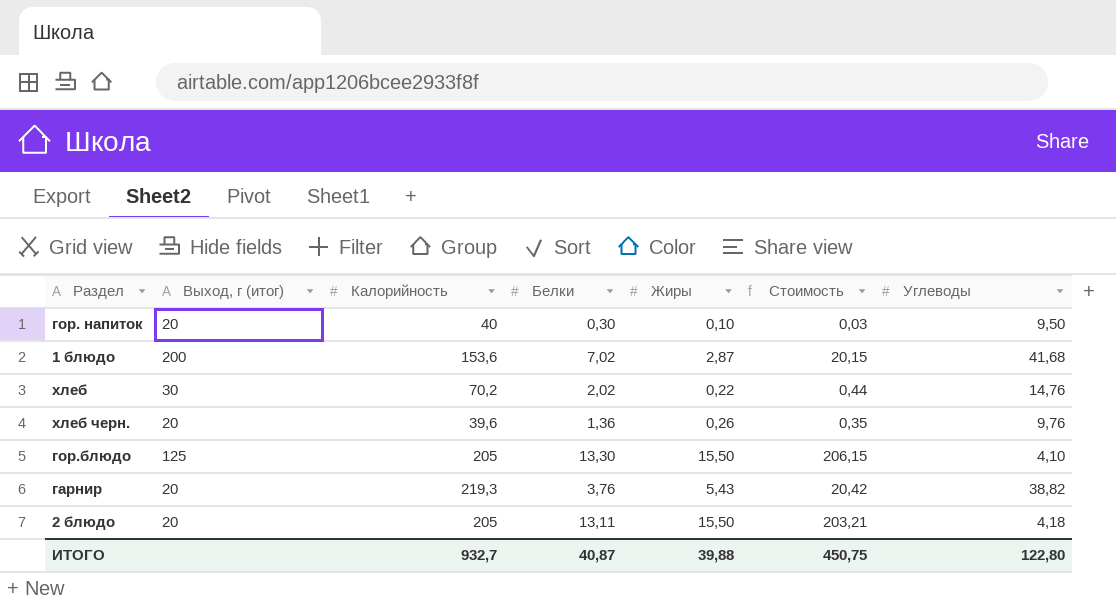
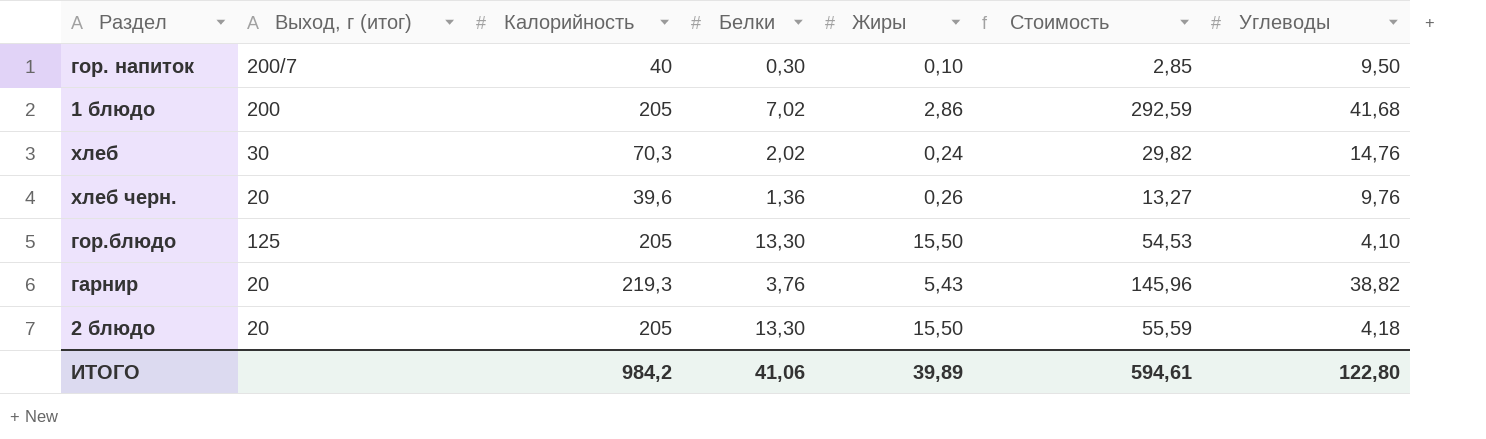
column Стоимость | formula: [Белки] * [Жиры] -> [Белки] * [Углеводы]
гор. напиток | Выход, г (итог): 20 -> 200/7
1 блюдо | Калорийность: 153,6 -> 205
1 блюдо | Жиры: 2,87 -> 2,86
хлеб | Калорийность: 70,2 -> 70,3
хлеб | Жиры: 0,22 -> 0,24
2 блюдо | Белки: 13,11 -> 13,30
ИТОГО | Калорийность: 932,7 -> 984,2
ИТОГО | Белки: 40,87 -> 41,06
ИТОГО | Жиры: 39,88 -> 39,89
ИТОГО | Стоимость: 450,75 -> 594,61

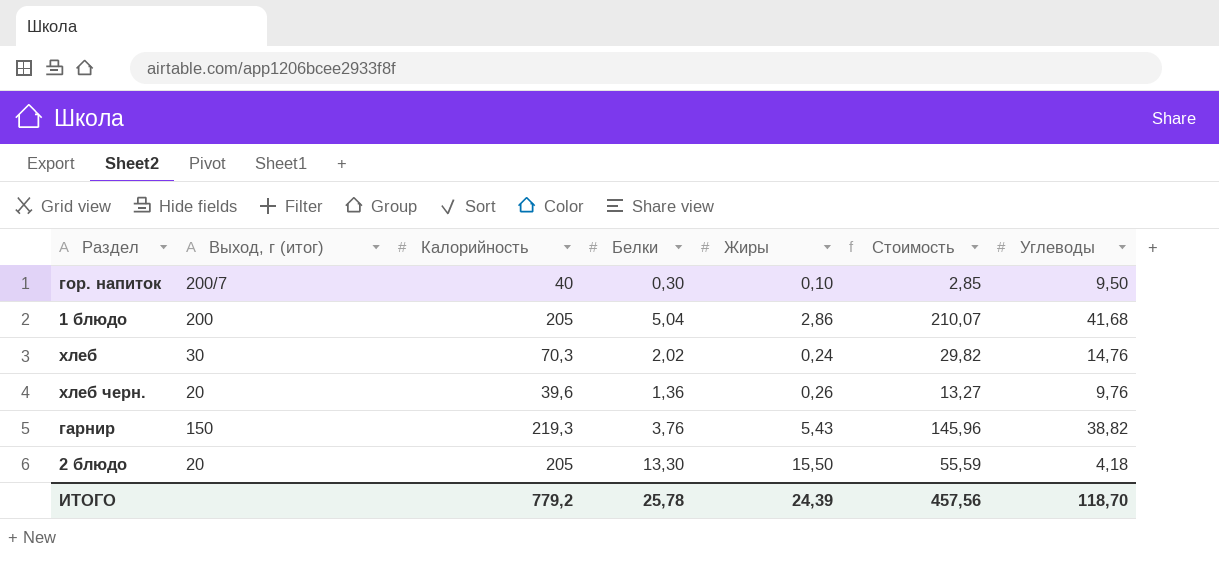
row гор.блюдо: 125 | 205 | 13,30 | 15,50 | 54,53 | 4,10 -> none
1 блюдо | Белки: 7,02 -> 5,04
1 блюдо | Стоимость: 292,59 -> 210,07
гарнир | Выход, г (итог): 20 -> 150
ИТОГО | Калорийность: 984,2 -> 779,2
ИТОГО | Белки: 41,06 -> 25,78
ИТОГО | Жиры: 39,89 -> 24,39
ИТОГО | Стоимость: 594,61 -> 457,56
ИТОГО | Углеводы: 122,80 -> 118,70

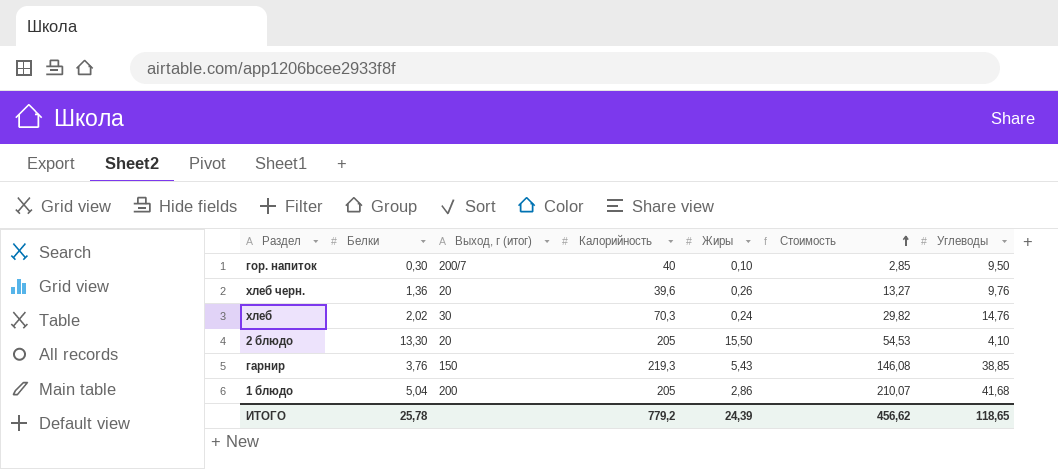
row order: none -> Стоимость ascending
column Белки | position: 4 -> 2
2 блюдо | Стоимость: 55,59 -> 54,53
2 блюдо | Углеводы: 4,18 -> 4,10
гарнир | Стоимость: 145,96 -> 146,08
гарнир | Углеводы: 38,82 -> 38,85
ИТОГО | Стоимость: 457,56 -> 456,62
ИТОГО | Углеводы: 118,70 -> 118,65

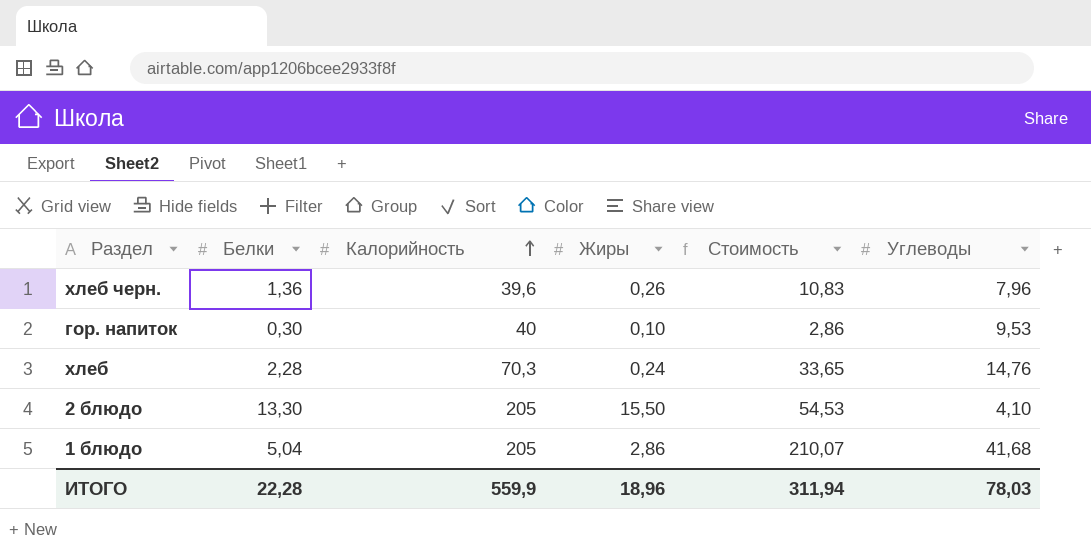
row order: Стоимость ascending -> Калорийность ascending
column Выход, г (итог) | position: 3 -> none
row гарнир: 3,76 | 150 | 219,3 | 5,43 | 146,08 | 38,85 -> none
хлеб черн. | Стоимость: 13,27 -> 10,83
хлеб черн. | Углеводы: 9,76 -> 7,96
гор. напиток | Стоимость: 2,85 -> 2,86
гор. напиток | Углеводы: 9,50 -> 9,53
хлеб | Белки: 2,02 -> 2,28
хлеб | Стоимость: 29,82 -> 33,65
ИТОГО | Белки: 25,78 -> 22,28
ИТОГО | Калорийность: 779,2 -> 559,9
ИТОГО | Жиры: 24,39 -> 18,96
ИТОГО | Стоимость: 456,62 -> 311,94
ИТОГО | Углеводы: 118,65 -> 78,03

